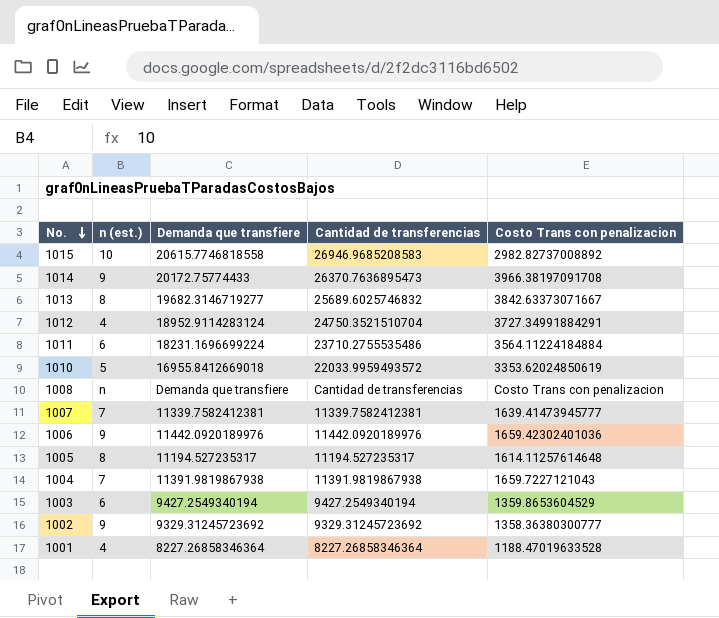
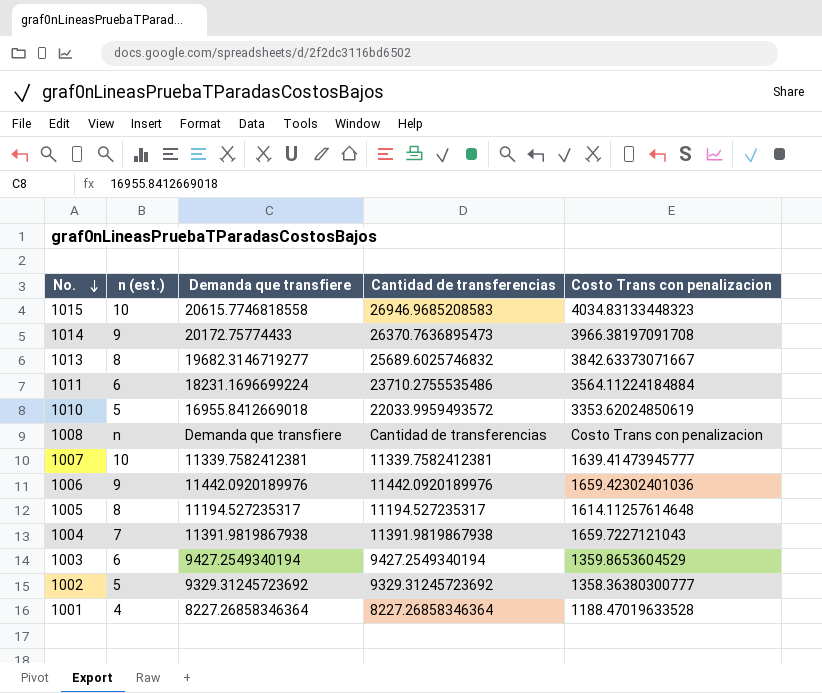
row 1012: 4 | 18952.9114283124 | 24750.3521510704 | 3727.34991884291 -> none
1015 | Costo Trans con penalizacion: 2982.82737008892 -> 4034.83133448323
1007 | n (est.): 7 -> 10
1002 | n (est.): 9 -> 5

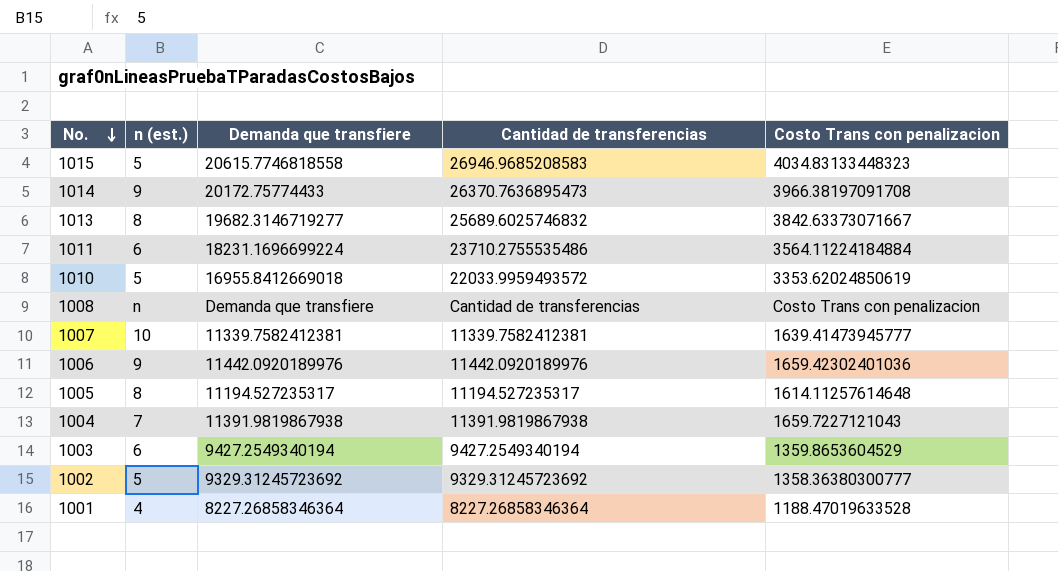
1015 | n (est.): 10 -> 5

